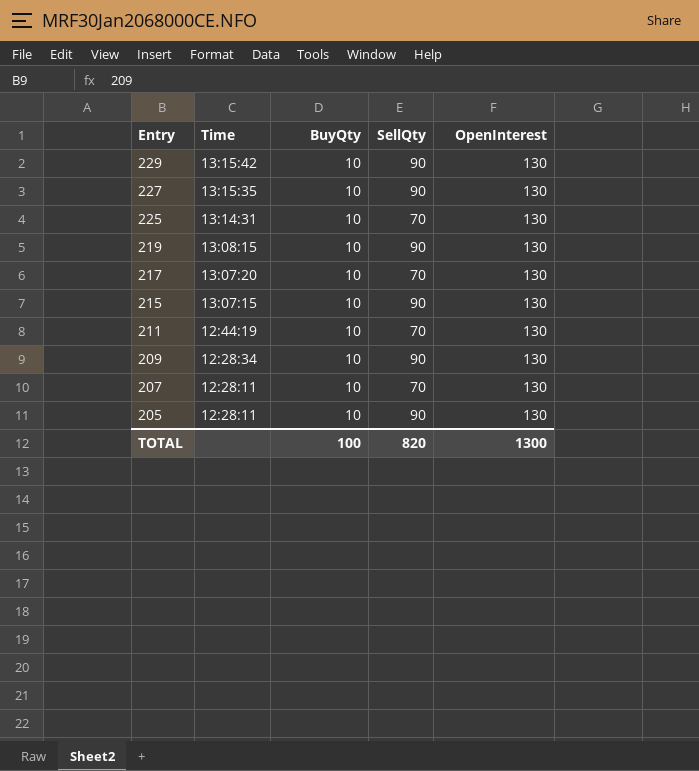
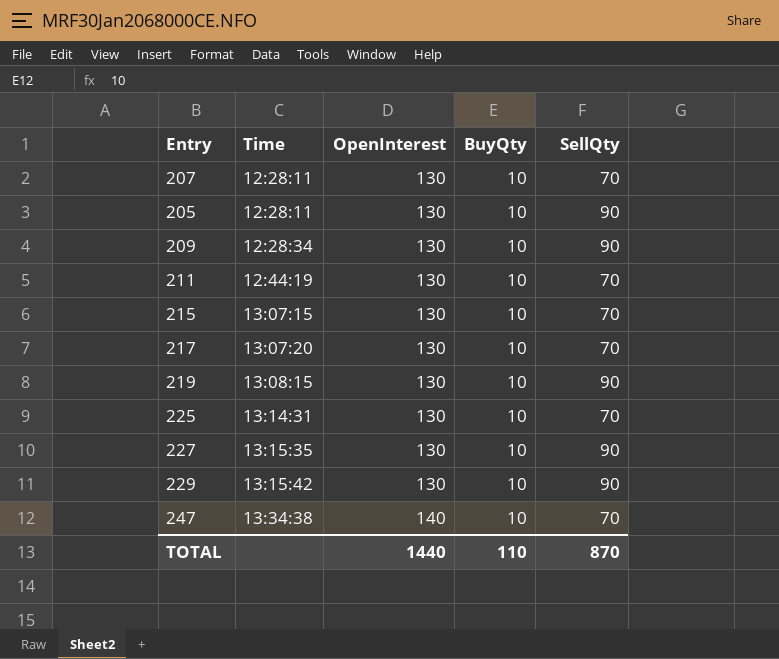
row order: Entry descending -> Time ascending
column OpenInterest | position: 5 -> 3
215 | SellQty: 90 -> 70
row 247: none -> 13:34:38 | 140 | 10 | 70
TOTAL | OpenInterest: 1300 -> 1440
TOTAL | BuyQty: 100 -> 110
TOTAL | SellQty: 820 -> 870

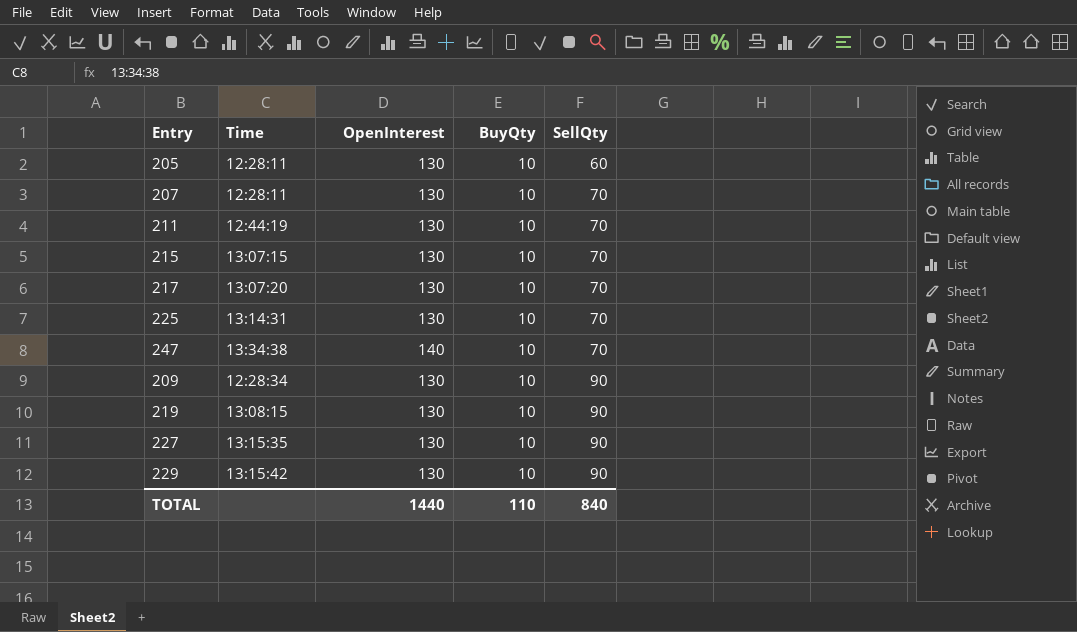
row order: Time ascending -> SellQty ascending
205 | SellQty: 90 -> 60
TOTAL | SellQty: 870 -> 840

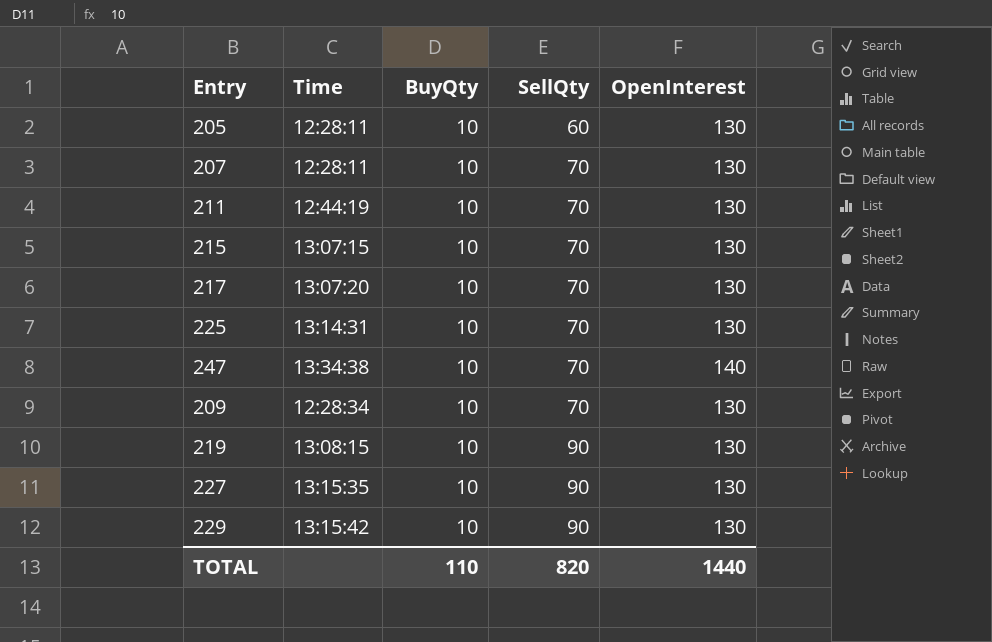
column OpenInterest | position: 3 -> 5
209 | SellQty: 90 -> 70
TOTAL | SellQty: 840 -> 820

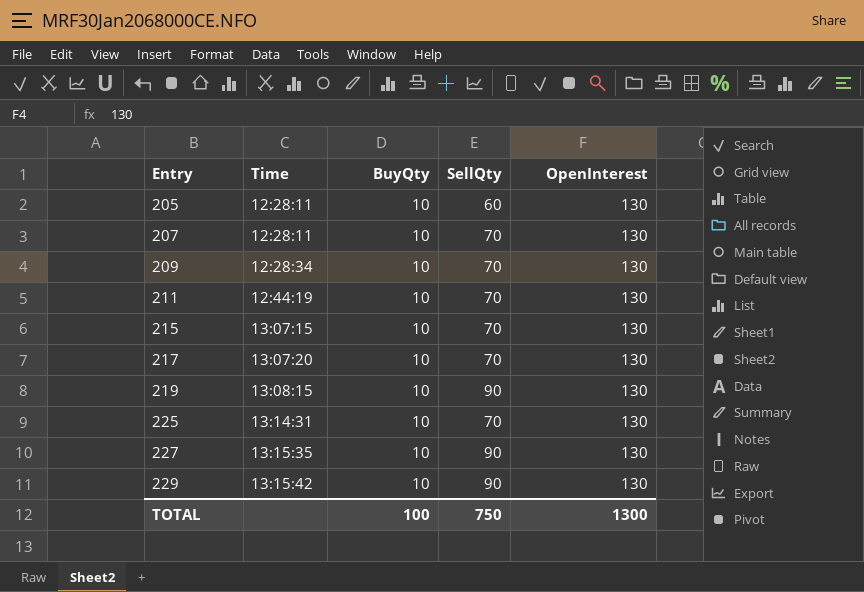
row order: SellQty ascending -> Entry ascending
row 247: 13:34:38 | 10 | 70 | 140 -> none
TOTAL | BuyQty: 110 -> 100
TOTAL | SellQty: 820 -> 750
TOTAL | OpenInterest: 1440 -> 1300

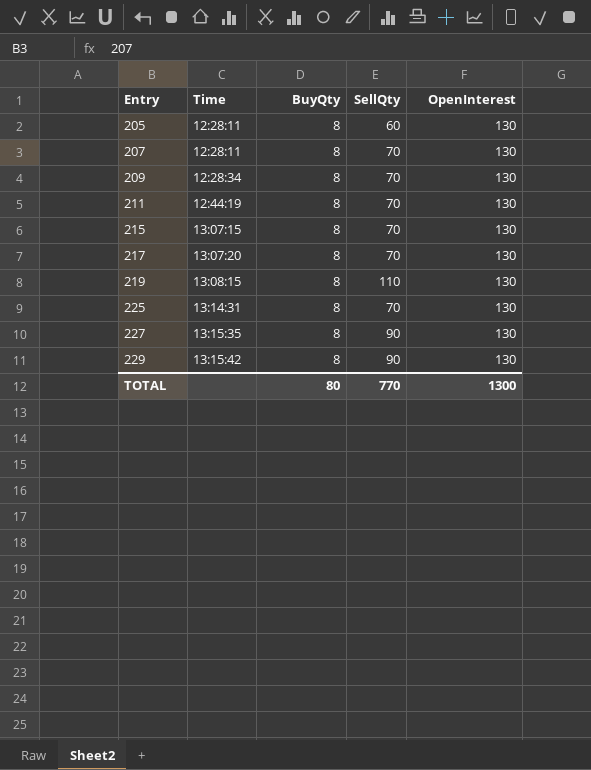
205 | BuyQty: 10 -> 8
207 | BuyQty: 10 -> 8
209 | BuyQty: 10 -> 8
211 | BuyQty: 10 -> 8
215 | BuyQty: 10 -> 8
217 | BuyQty: 10 -> 8
219 | BuyQty: 10 -> 8
219 | SellQty: 90 -> 110
225 | BuyQty: 10 -> 8
227 | BuyQty: 10 -> 8
229 | BuyQty: 10 -> 8
TOTAL | BuyQty: 100 -> 80
TOTAL | SellQty: 750 -> 770

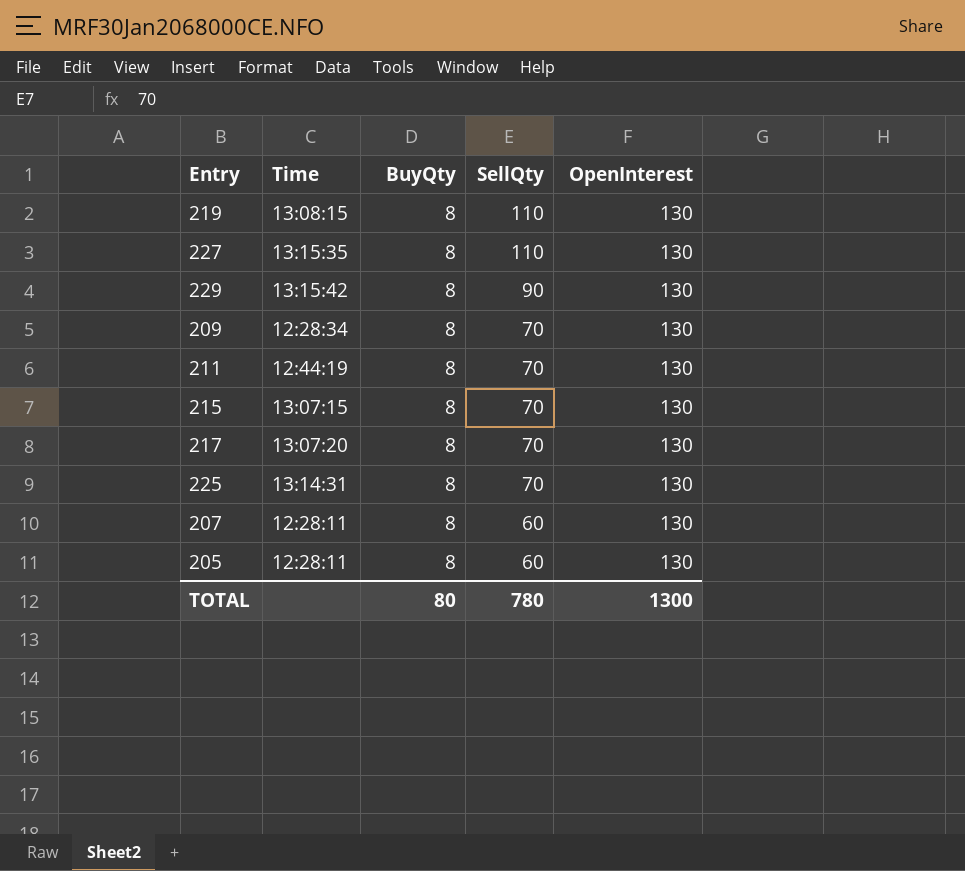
row order: Entry ascending -> SellQty descending
227 | SellQty: 90 -> 110
207 | SellQty: 70 -> 60
TOTAL | SellQty: 770 -> 780

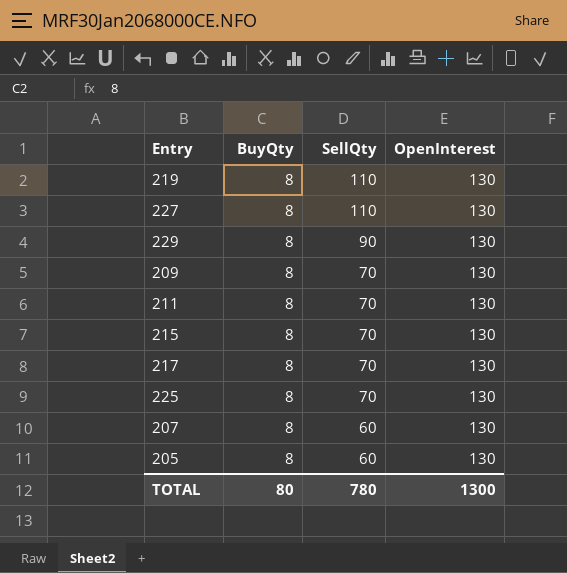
column Time | position: 2 -> none

